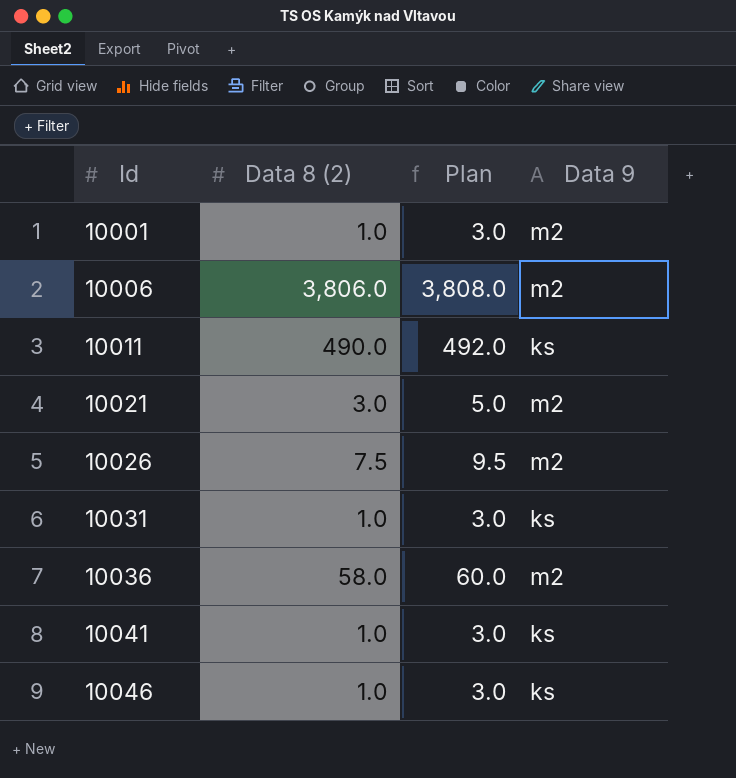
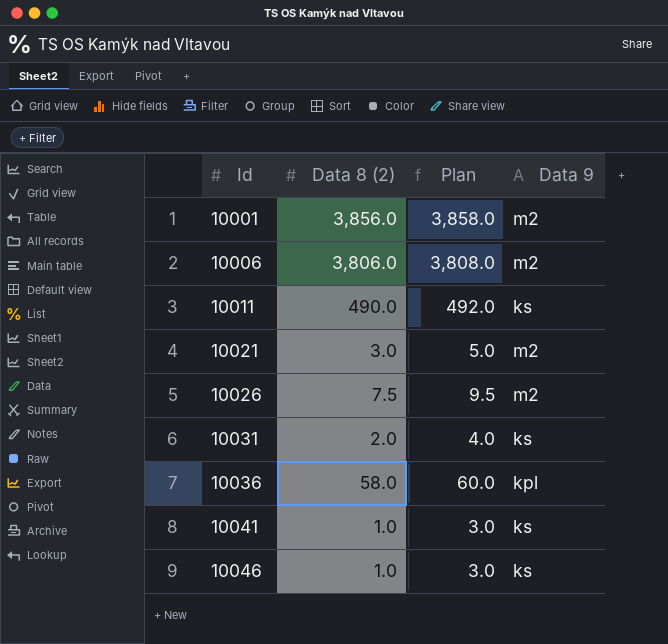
10001 | Data 8 (2): 1.0 -> 3,856.0
10001 | Plan: 3.0 -> 3,858.0
10031 | Data 8 (2): 1.0 -> 2.0
10031 | Plan: 3.0 -> 4.0
10036 | Data 9: m2 -> kpl

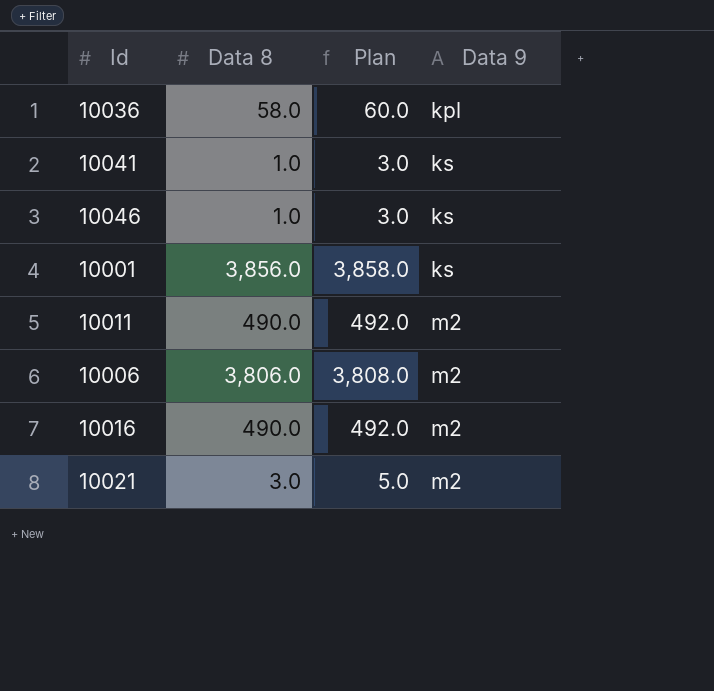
row order: Id ascending -> Data 9 ascending
column name: Data 8 (2) -> Data 8
row 10026: 7.5 | 9.5 | m2 -> none
row 10031: 2.0 | 4.0 | ks -> none
10001 | Data 9: m2 -> ks
10011 | Data 9: ks -> m2
row 10016: none -> 490.0 | 492.0 | m2

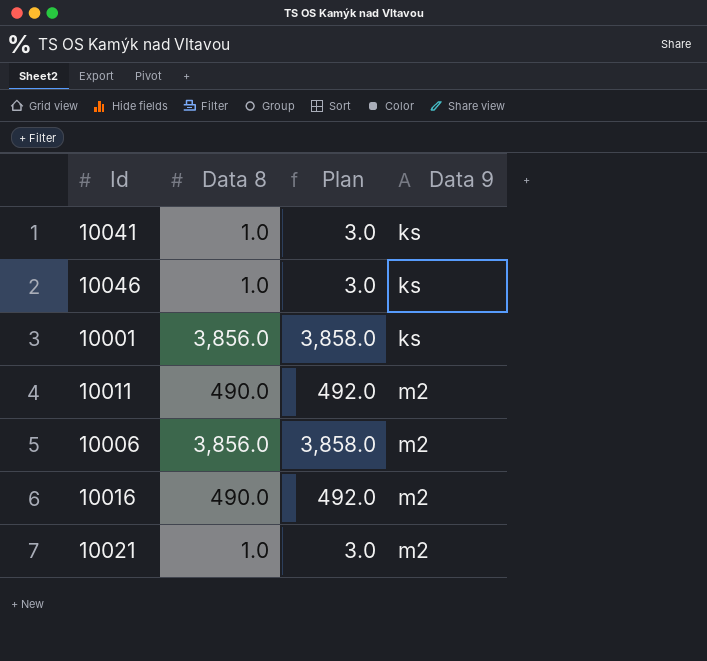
row 10036: 58.0 | 60.0 | kpl -> none
10006 | Data 8: 3,806.0 -> 3,856.0
10006 | Plan: 3,808.0 -> 3,858.0
10021 | Data 8: 3.0 -> 1.0
10021 | Plan: 5.0 -> 3.0

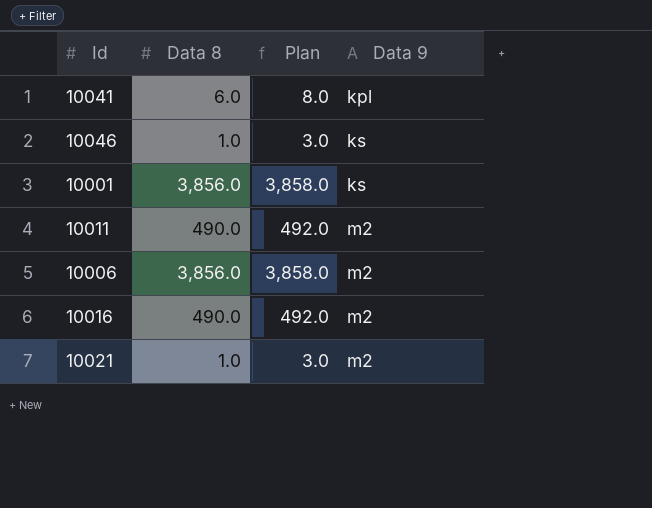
10041 | Data 8: 1.0 -> 6.0
10041 | Plan: 3.0 -> 8.0
10041 | Data 9: ks -> kpl

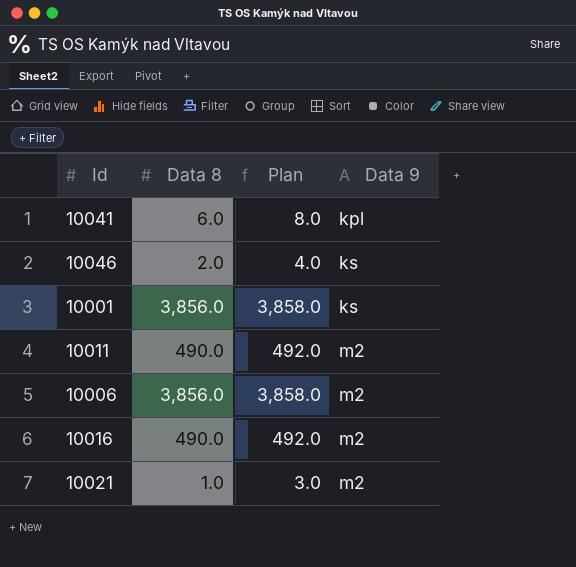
10046 | Data 8: 1.0 -> 2.0
10046 | Plan: 3.0 -> 4.0

